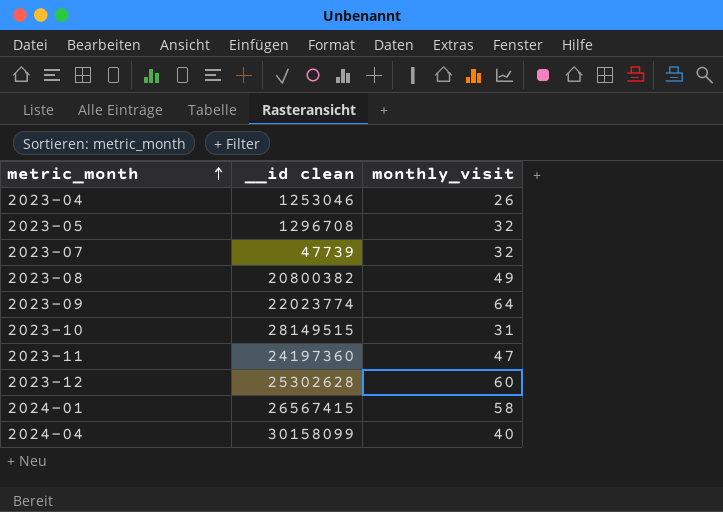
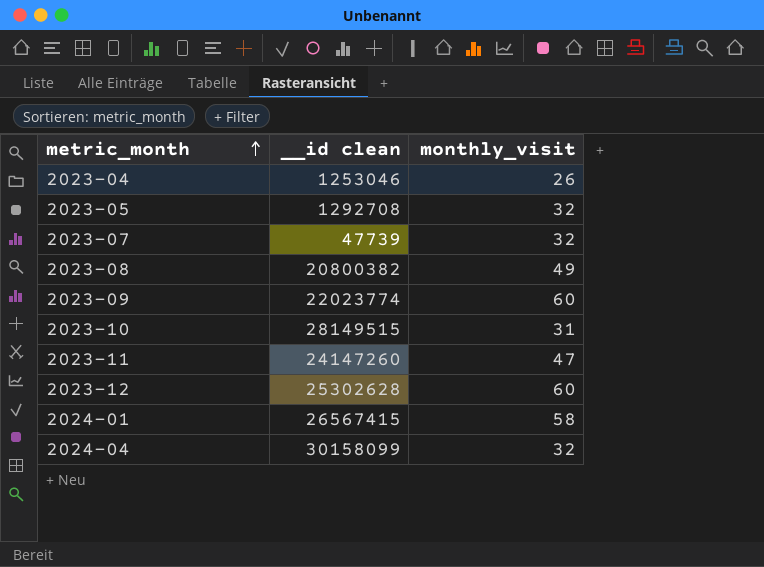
2023-05 | __id clean: 1296708 -> 1292708
2023-09 | monthly_visit: 64 -> 60
2023-11 | __id clean: 24197360 -> 24147260
2024-04 | monthly_visit: 40 -> 32

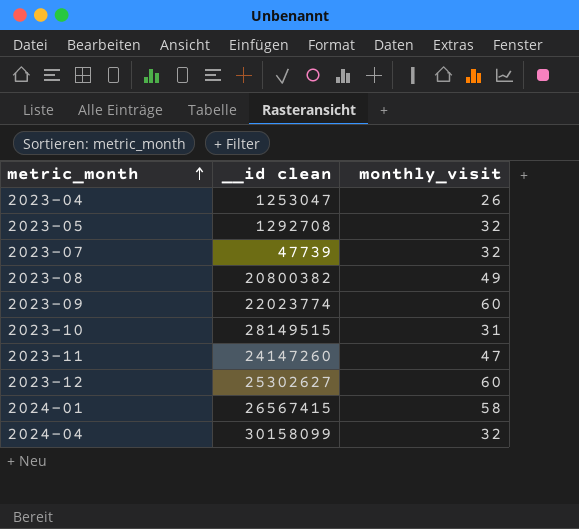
2023-04 | __id clean: 1253046 -> 1253047
2023-12 | __id clean: 25302628 -> 25302627

